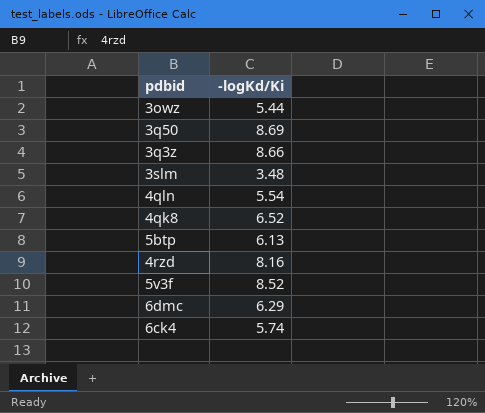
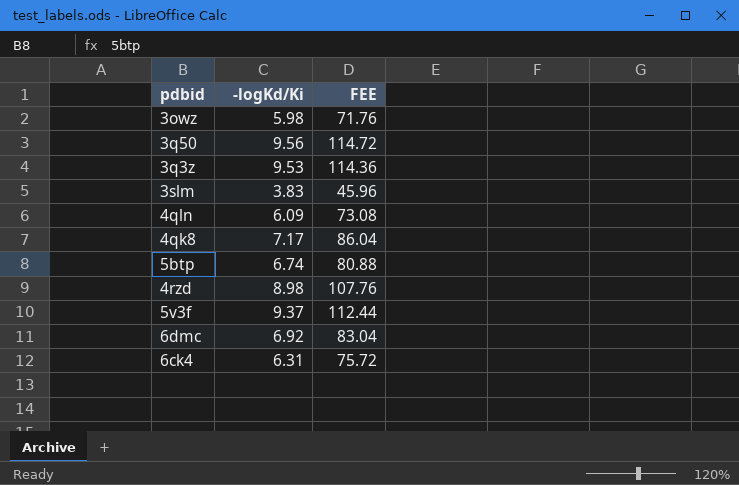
column FEE | formula: none -> [-logKd/Ki] * 12
3owz | -logKd/Ki: 5.44 -> 5.98
3q50 | -logKd/Ki: 8.69 -> 9.56
3q3z | -logKd/Ki: 8.66 -> 9.53
3slm | -logKd/Ki: 3.48 -> 3.83
4qln | -logKd/Ki: 5.54 -> 6.09
4qk8 | -logKd/Ki: 6.52 -> 7.17
5btp | -logKd/Ki: 6.13 -> 6.74
4rzd | -logKd/Ki: 8.16 -> 8.98
5v3f | -logKd/Ki: 8.52 -> 9.37
6dmc | -logKd/Ki: 6.29 -> 6.92
6ck4 | -logKd/Ki: 5.74 -> 6.31

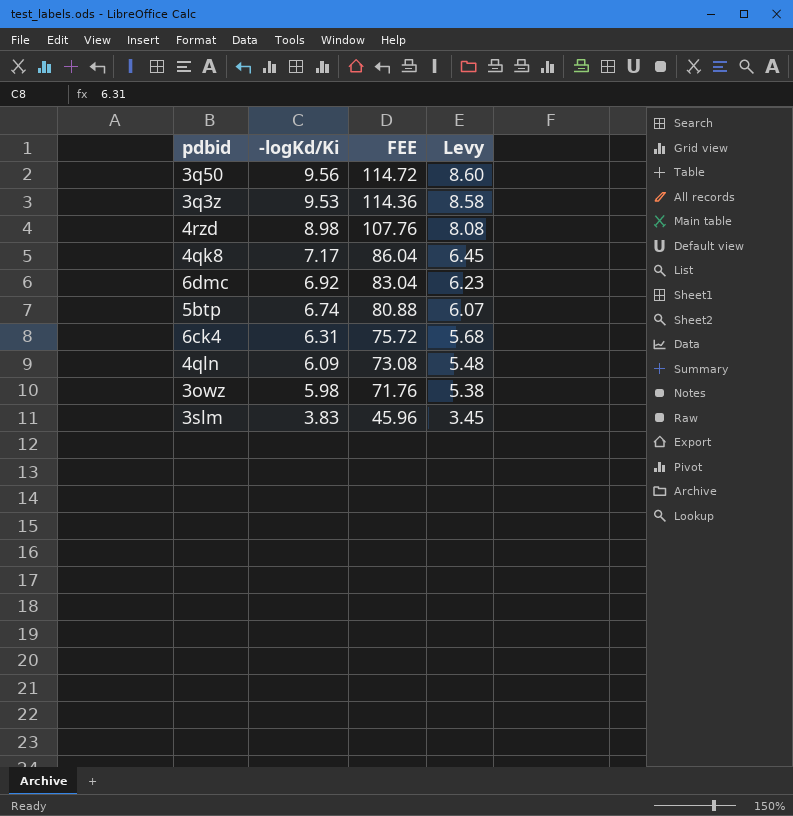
row order: none -> -logKd/Ki descending
column Levy | formula: none -> [-logKd/Ki] * 0.9
row 5v3f: 9.37 | 112.44 -> none

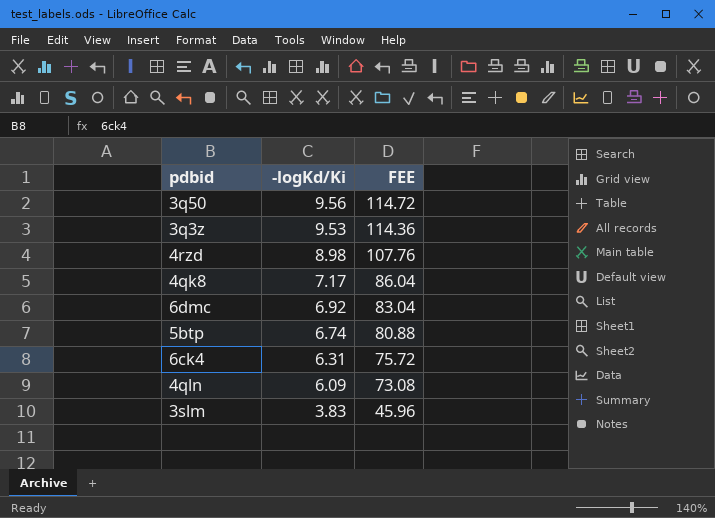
column Levy | formula: [-logKd/Ki] * 0.9 -> none
row 3owz: 5.98 | 71.76 | 5.38 -> none

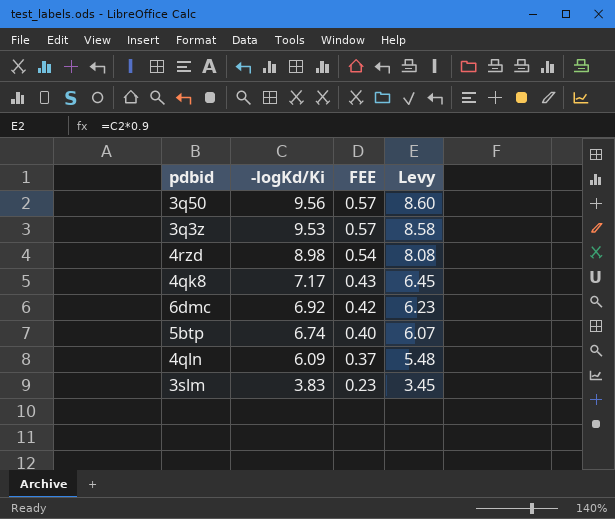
column FEE | formula: [-logKd/Ki] * 12 -> [-logKd/Ki] * 0.06
column Levy | formula: none -> [-logKd/Ki] * 0.9
row 6ck4: 6.31 | 75.72 -> none

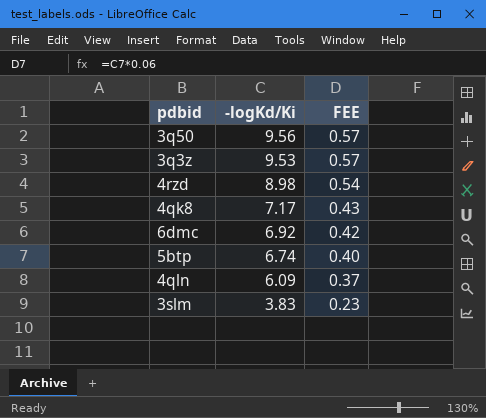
column Levy | formula: [-logKd/Ki] * 0.9 -> none

